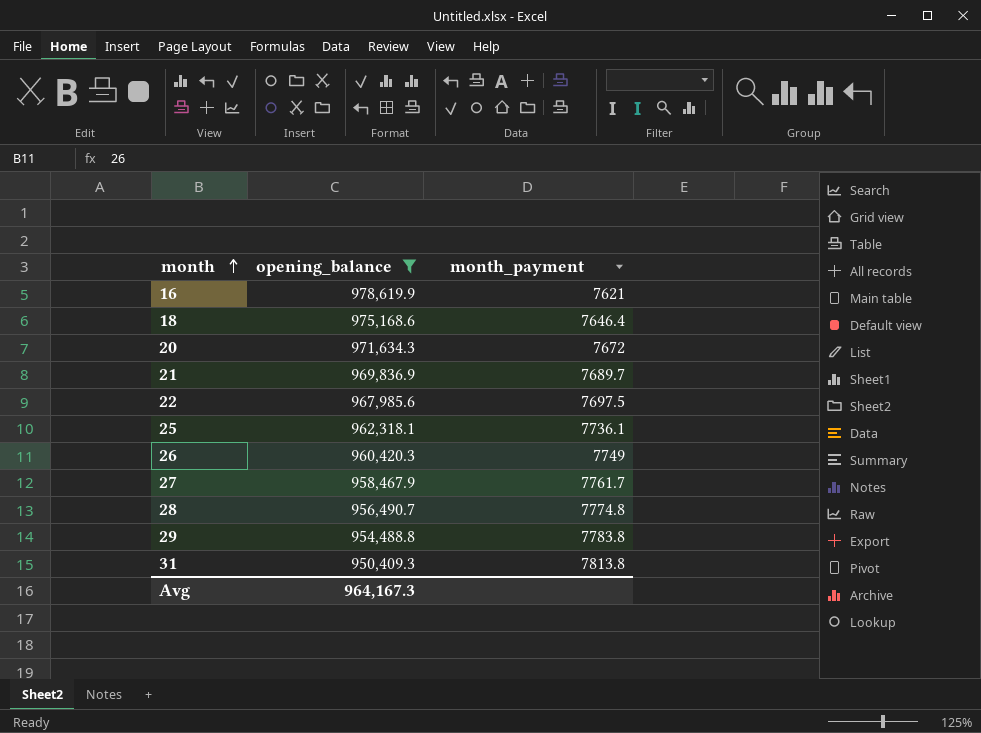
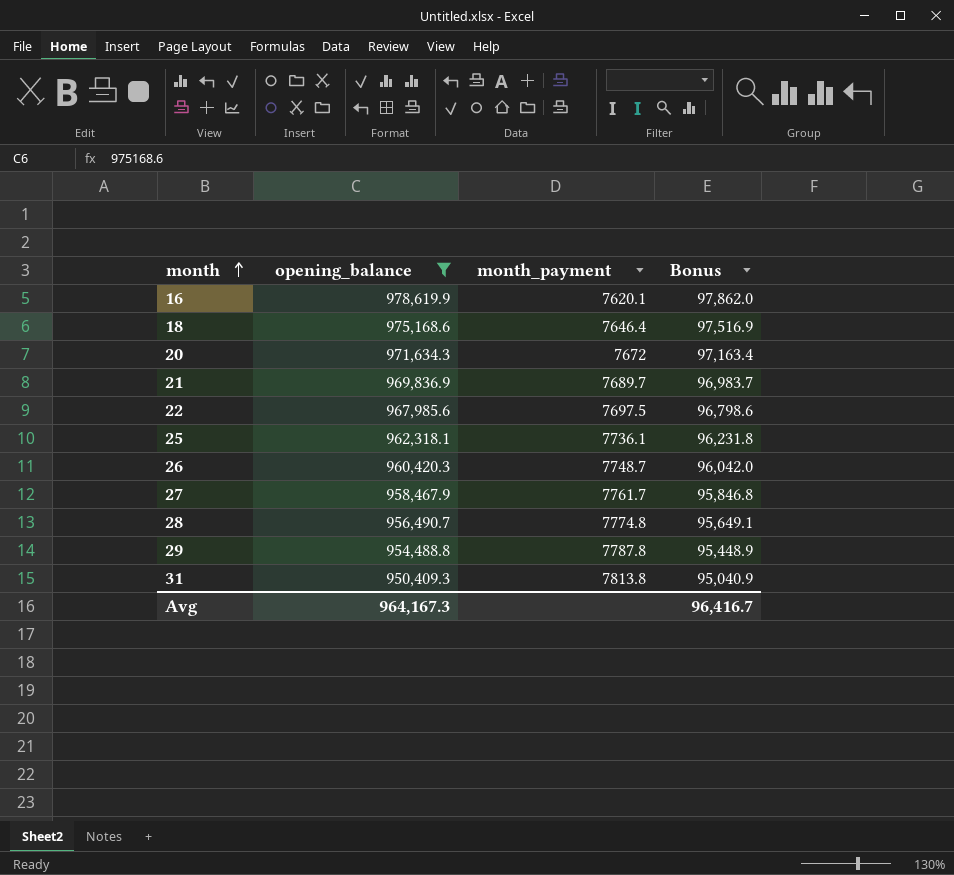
column Bonus | formula: none -> [opening_balance] * 0.1
16 | month_payment: 7621 -> 7620.1
26 | month_payment: 7749 -> 7748.7
29 | month_payment: 7783.8 -> 7787.8

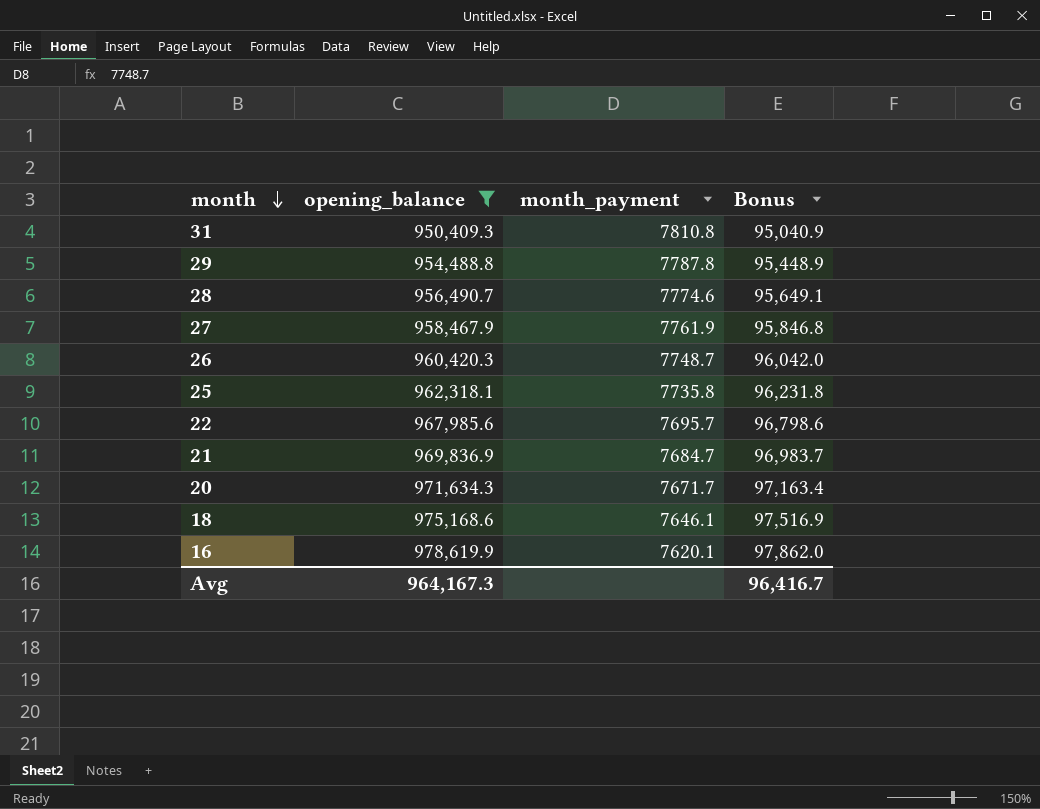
row order: month ascending -> month descending
31 | month_payment: 7813.8 -> 7810.8
28 | month_payment: 7774.8 -> 7774.6
27 | month_payment: 7761.7 -> 7761.9
25 | month_payment: 7736.1 -> 7735.8
22 | month_payment: 7697.5 -> 7695.7
21 | month_payment: 7689.7 -> 7684.7
20 | month_payment: 7672 -> 7671.7
18 | month_payment: 7646.4 -> 7646.1

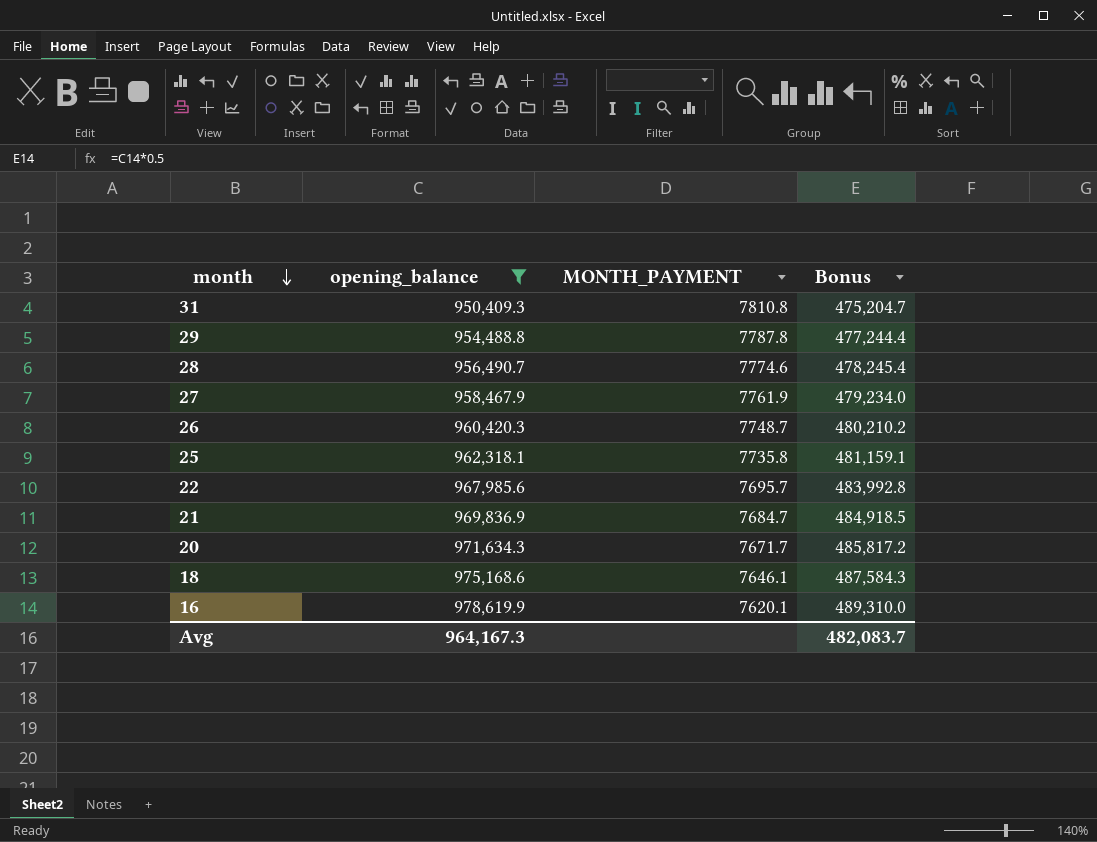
column name: month_payment -> MONTH_PAYMENT
column Bonus | formula: [opening_balance] * 0.1 -> [opening_balance] * 0.5
Avg | Bonus: 96,416.7 -> 482,083.7

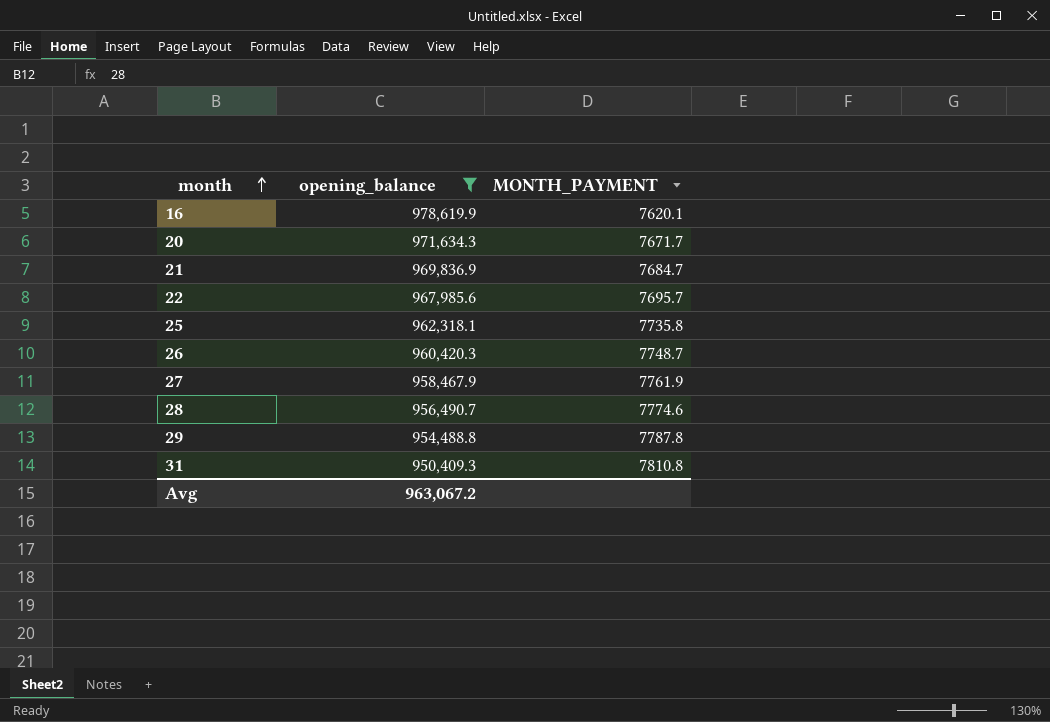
row order: month descending -> month ascending
column Bonus | formula: [opening_balance] * 0.5 -> none
row 18: 975,168.6 | 7646.1 | 487,584.3 -> none
Avg | opening_balance: 964,167.3 -> 963,067.2

